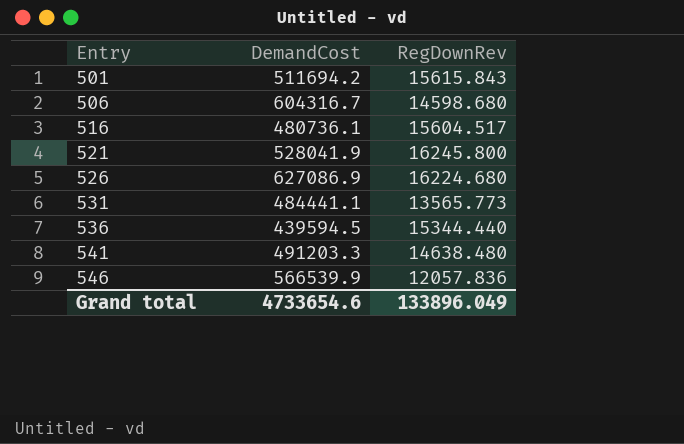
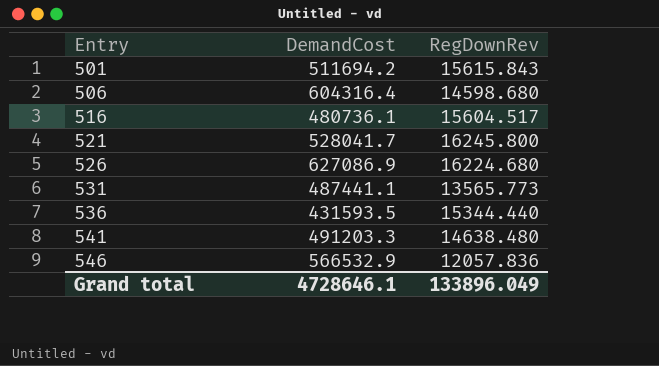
506 | DemandCost: 604316.7 -> 604316.4
521 | DemandCost: 528041.9 -> 528041.7
531 | DemandCost: 484441.1 -> 487441.1
536 | DemandCost: 439594.5 -> 431593.5
546 | DemandCost: 566539.9 -> 566532.9
Grand total | DemandCost: 4733654.6 -> 4728646.1

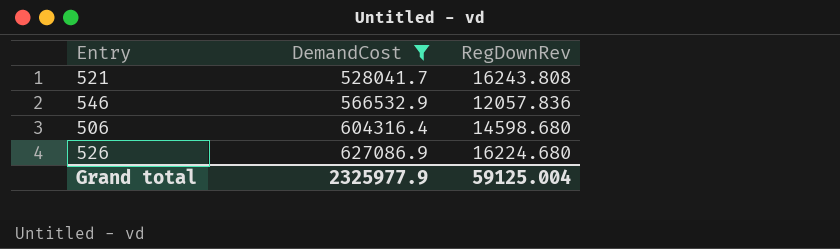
filter: none -> DemandCost >= 528041.7
row order: Entry ascending -> DemandCost ascending
521 | RegDownRev: 16245.800 -> 16243.808
Grand total | DemandCost: 4728646.1 -> 2325977.9
Grand total | RegDownRev: 133896.049 -> 59125.004

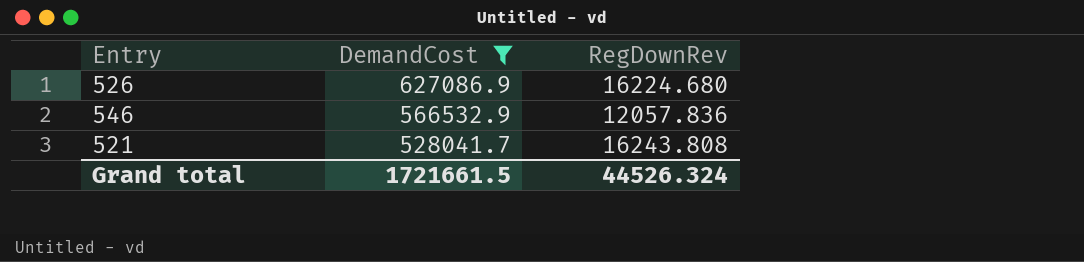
row order: DemandCost ascending -> DemandCost descending
row 506: 604316.4 | 14598.680 -> none
Grand total | DemandCost: 2325977.9 -> 1721661.5
Grand total | RegDownRev: 59125.004 -> 44526.324

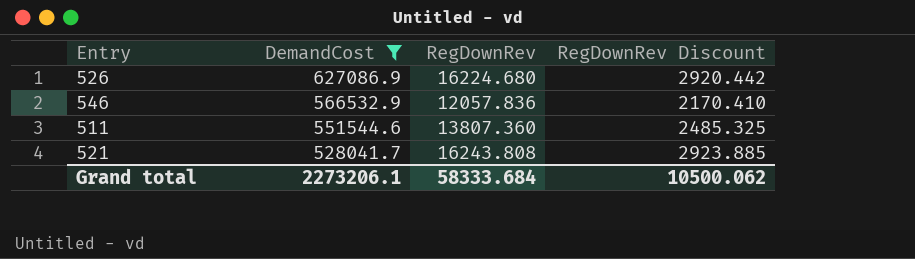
column RegDownRev Discount | formula: none -> [RegDownRev] * 0.18
row 511: none -> 551544.6 | 13807.360 | 2485.325
Grand total | DemandCost: 1721661.5 -> 2273206.1
Grand total | RegDownRev: 44526.324 -> 58333.684

